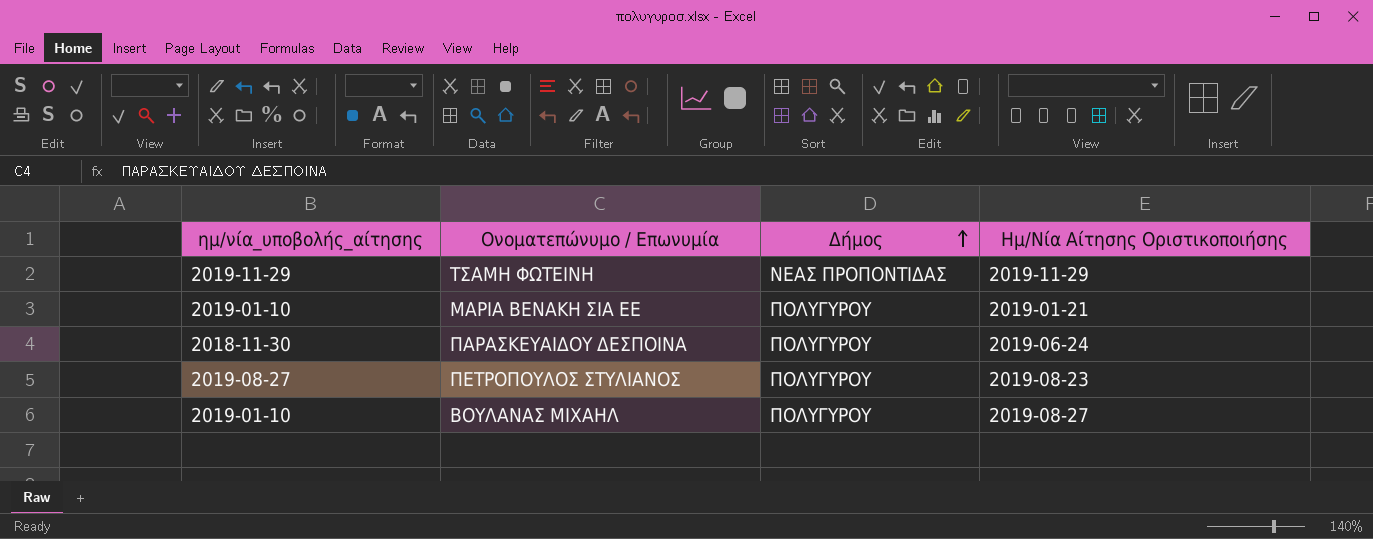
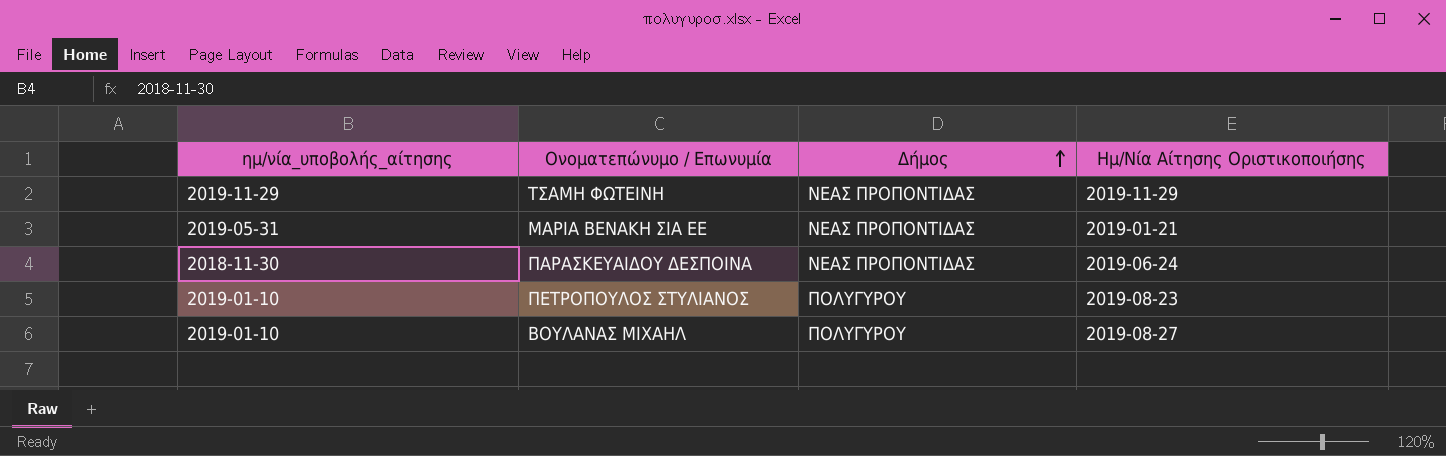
ΜΑΡΙΑ ΒΕΝΑΚΗ ΣΙΑ ΕΕ | ημ/νία_υποβολής_αίτησης: 2019-01-10 -> 2019-05-31
ΜΑΡΙΑ ΒΕΝΑΚΗ ΣΙΑ ΕΕ | Δήμος: ΠΟΛΥΓΥΡΟΥ -> ΝΕΑΣ ΠΡΟΠΟΝΤΙΔΑΣ
ΠΑΡΑΣΚΕΥΑΙΔΟΥ ΔΕΣΠΟΙΝΑ | Δήμος: ΠΟΛΥΓΥΡΟΥ -> ΝΕΑΣ ΠΡΟΠΟΝΤΙΔΑΣ
ΠΕΤΡΟΠΟΥΛΟΣ ΣΤΥΛΙΑΝΟΣ | ημ/νία_υποβολής_αίτησης: 2019-08-27 -> 2019-01-10

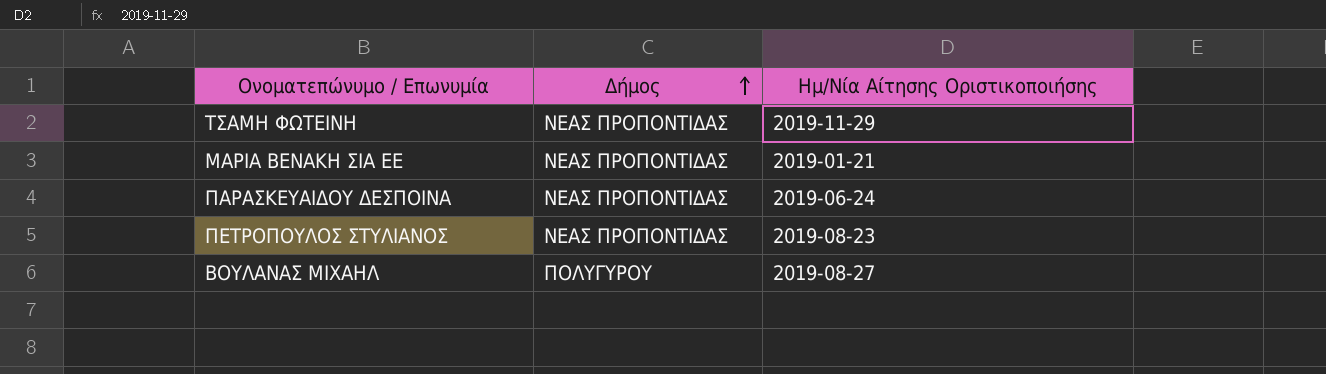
column ημ/νία_υποβολής_αίτησης | position: 1 -> none
ΠΕΤΡΟΠΟΥΛΟΣ ΣΤΥΛΙΑΝΟΣ | Δήμος: ΠΟΛΥΓΥΡΟΥ -> ΝΕΑΣ ΠΡΟΠΟΝΤΙΔΑΣ

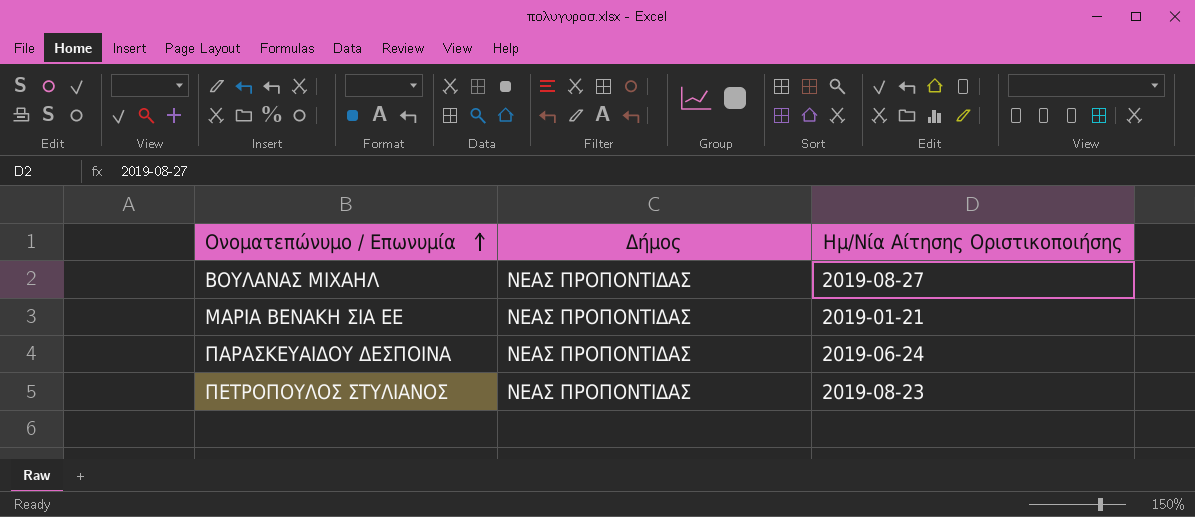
row order: Δήμος ascending -> Ονοματεπώνυμο / Επωνυμία ascending
row ΤΣΑΜΗ ΦΩΤΕΙΝΗ: ΝΕΑΣ ΠΡΟΠΟΝΤΙΔΑΣ | 2019-11-29 -> none
ΒΟΥΛΑΝΑΣ ΜΙΧΑΗΛ | Δήμος: ΠΟΛΥΓΥΡΟΥ -> ΝΕΑΣ ΠΡΟΠΟΝΤΙΔΑΣ

